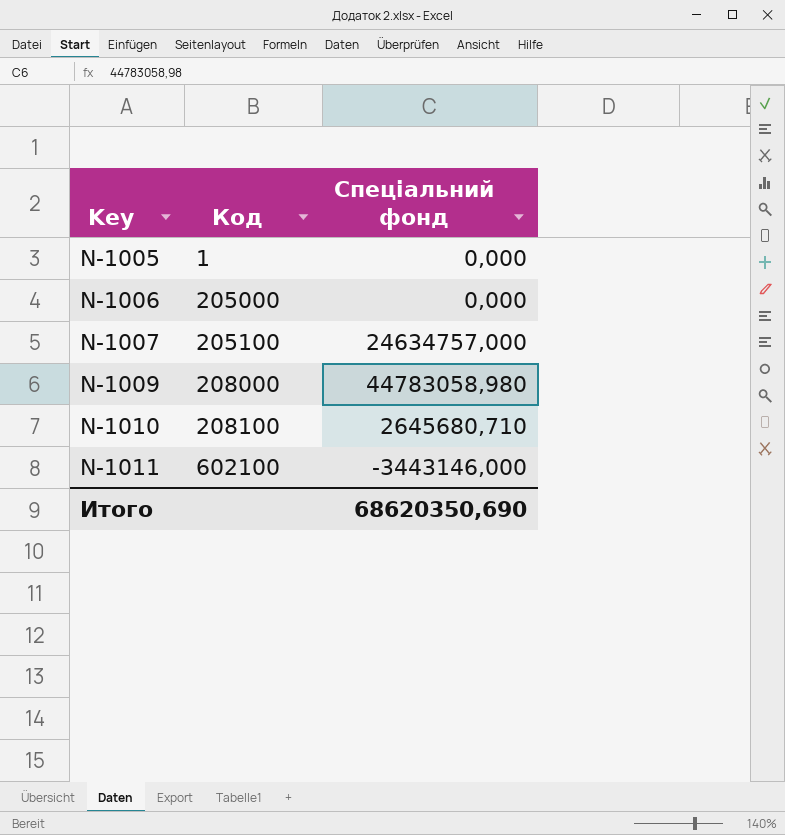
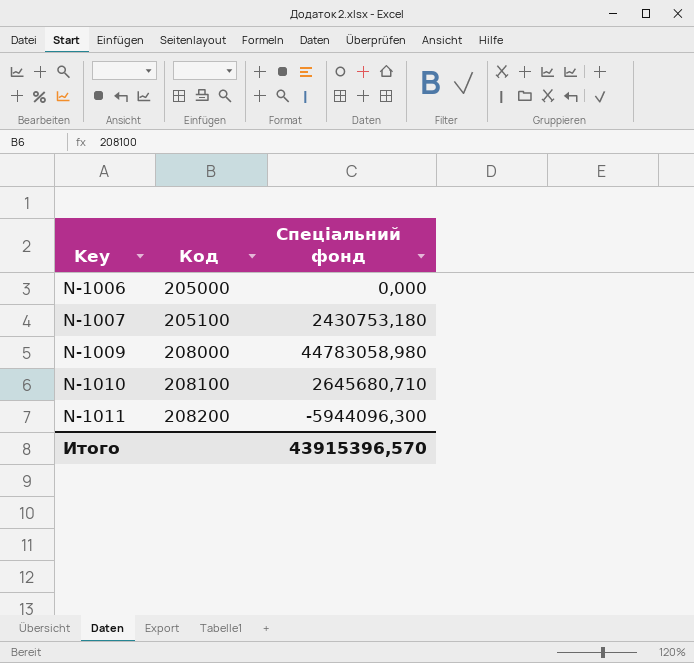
row N-1005: 1 | 0,000 -> none
N-1007 | Спеціальний фонд: 24634757,000 -> 2430753,180
N-1011 | Код: 602100 -> 208200
N-1011 | Спеціальний фонд: -3443146,000 -> -5944096,300
Итого | Спеціальний фонд: 68620350,690 -> 43915396,570

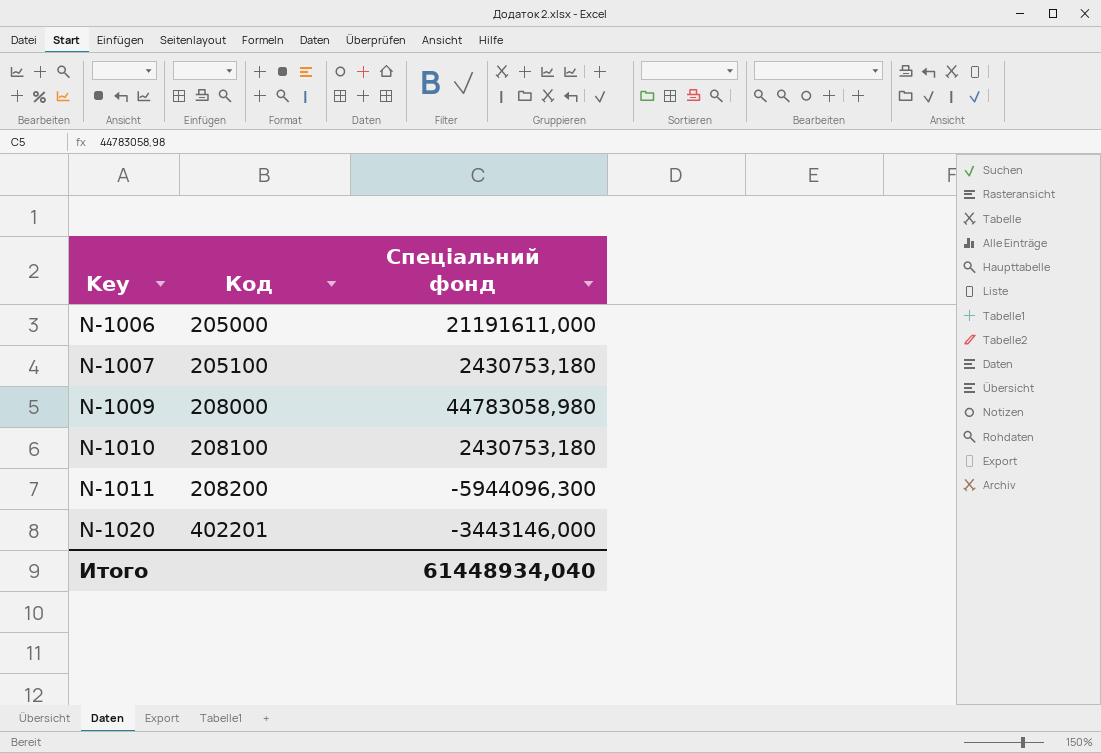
N-1006 | Спеціальний фонд: 0,000 -> 21191611,000
N-1010 | Спеціальний фонд: 2645680,710 -> 2430753,180
row N-1020: none -> 402201 | -3443146,000
Итого | Спеціальний фонд: 43915396,570 -> 61448934,040

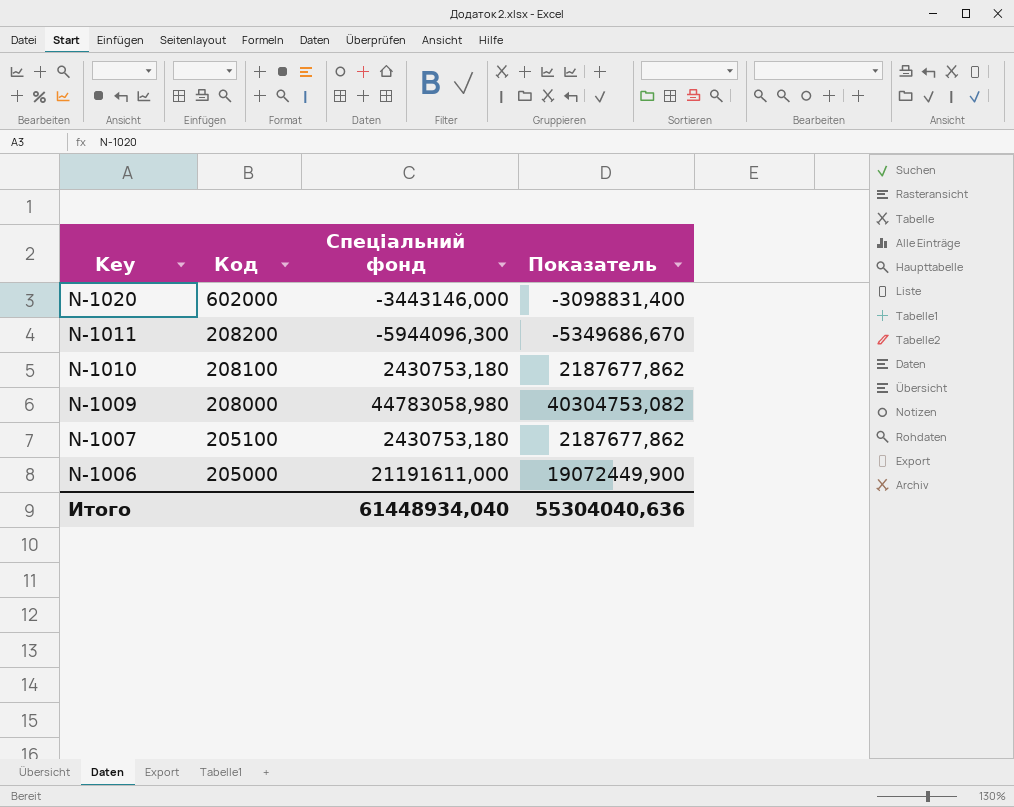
row order: Key ascending -> Key descending
column Показатель | formula: none -> [Спеціальний фонд] * 0,9
N-1020 | Код: 402201 -> 602000

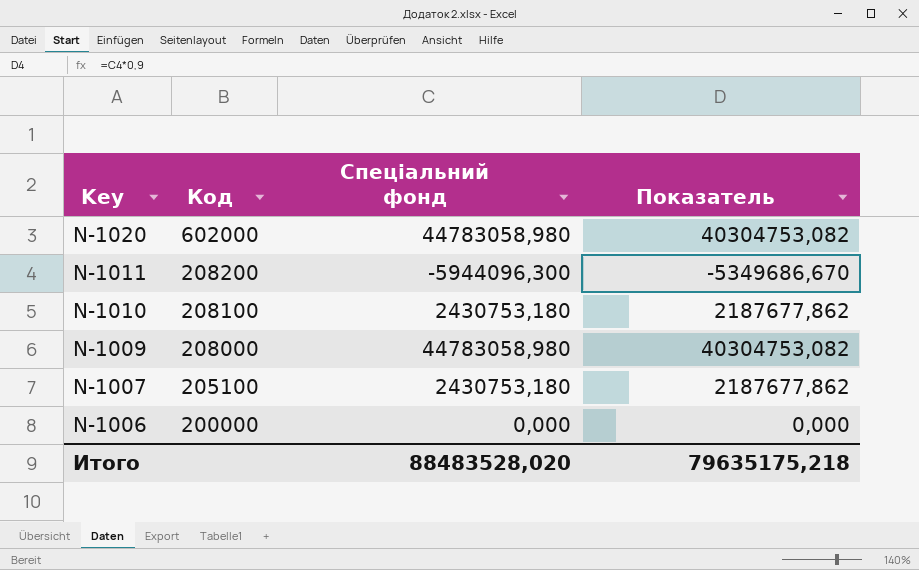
N-1020 | Спеціальний фонд: -3443146,000 -> 44783058,980
N-1020 | Показатель: -3098831,400 -> 40304753,082
N-1006 | Код: 205000 -> 200000
N-1006 | Спеціальний фонд: 21191611,000 -> 0,000
N-1006 | Показатель: 19072449,900 -> 0,000
Итого | Спеціальний фонд: 61448934,040 -> 88483528,020
Итого | Показатель: 55304040,636 -> 79635175,218

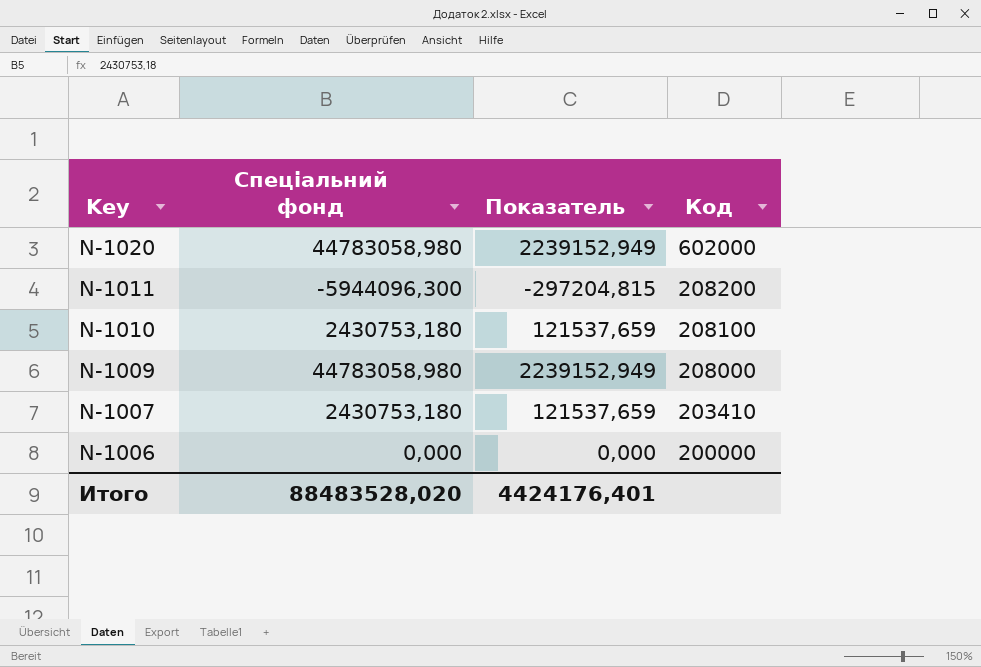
column Показатель | formula: [Спеціальний фонд] * 0,9 -> [Спеціальний фонд] * 0,05
column Код | position: 2 -> 4
N-1007 | Код: 205100 -> 203410
Итого | Показатель: 79635175,218 -> 4424176,401

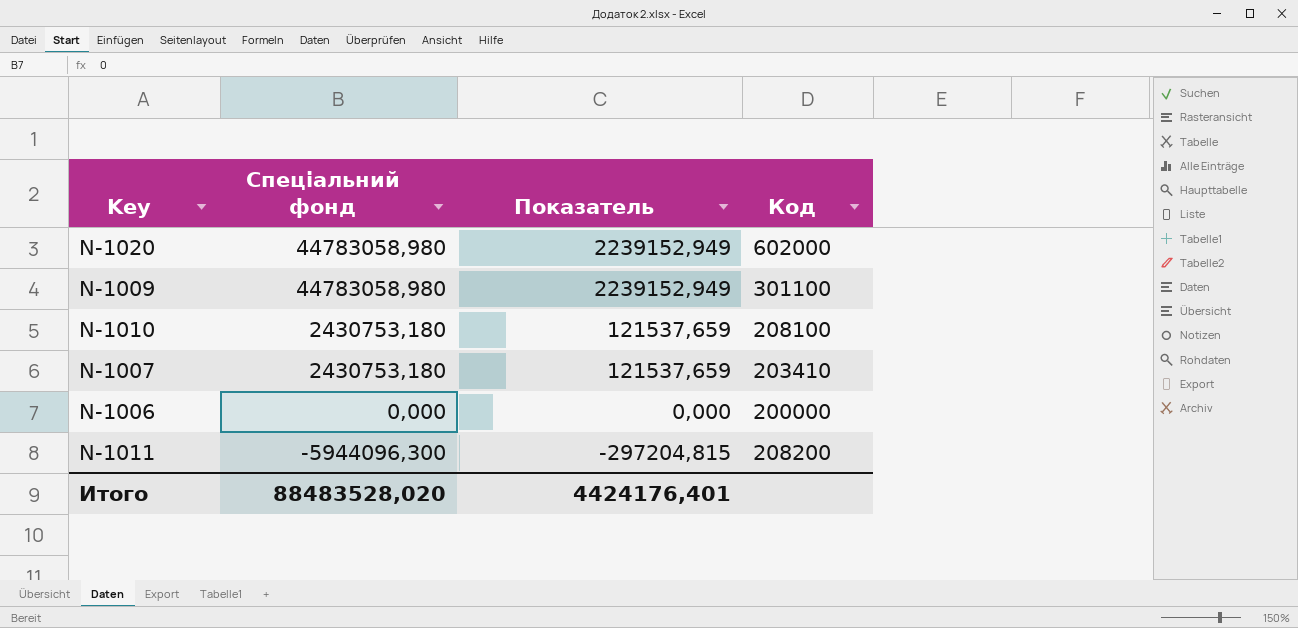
row order: Key descending -> Спеціальний фонд descending
N-1009 | Код: 208000 -> 301100

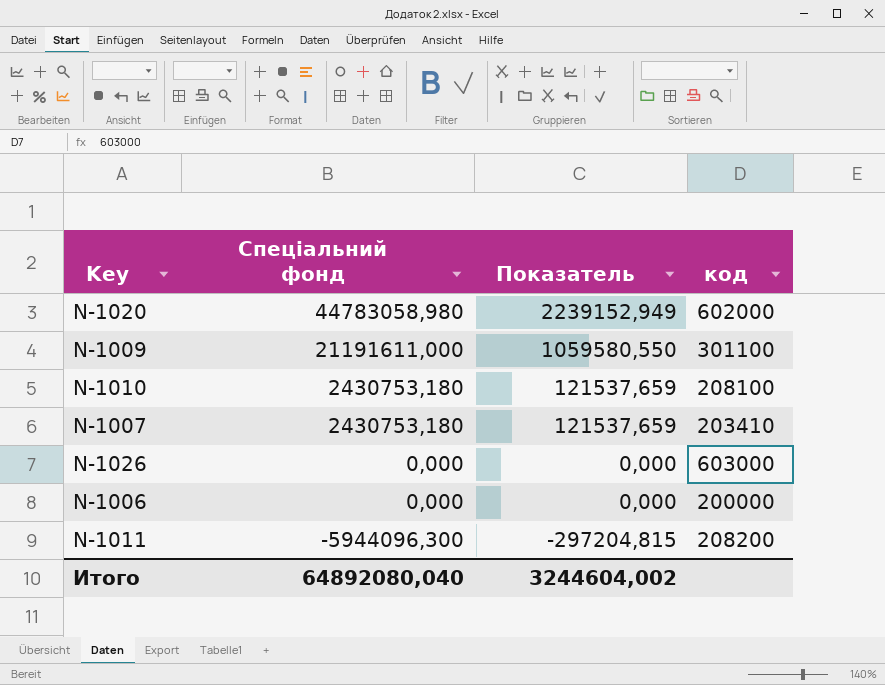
column name: Код -> код
N-1009 | Спеціальний фонд: 44783058,980 -> 21191611,000
N-1009 | Показатель: 2239152,949 -> 1059580,550
row N-1026: none -> 0,000 | 0,000 | 603000
Итого | Спеціальний фонд: 88483528,020 -> 64892080,040
Итого | Показатель: 4424176,401 -> 3244604,002

